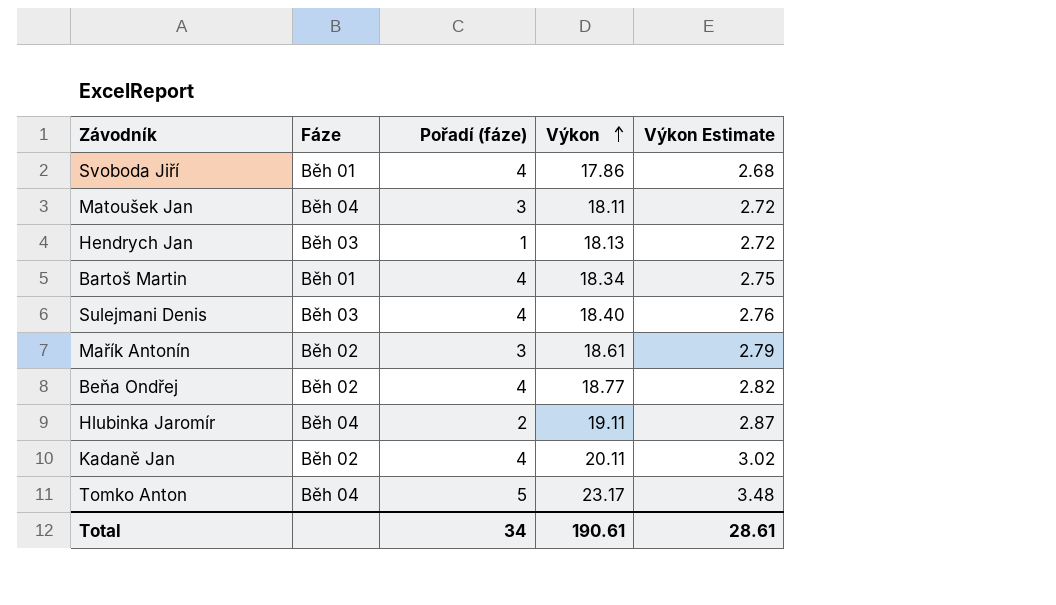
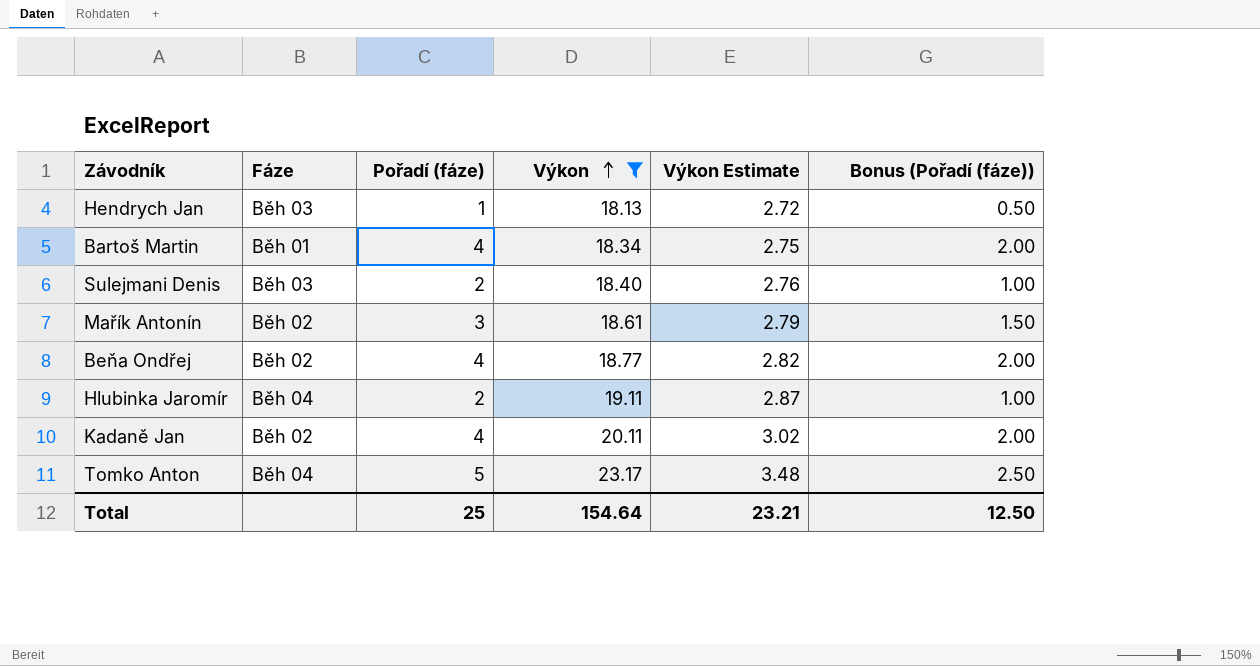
filter: none -> Výkon >= 18.13
column Bonus (Pořadí (fáze)) | formula: none -> [Pořadí (fáze)] * 0.5
Sulejmani Denis | Pořadí (fáze): 4 -> 2
Total | Pořadí (fáze): 34 -> 25
Total | Výkon: 190.61 -> 154.64
Total | Výkon Estimate: 28.61 -> 23.21

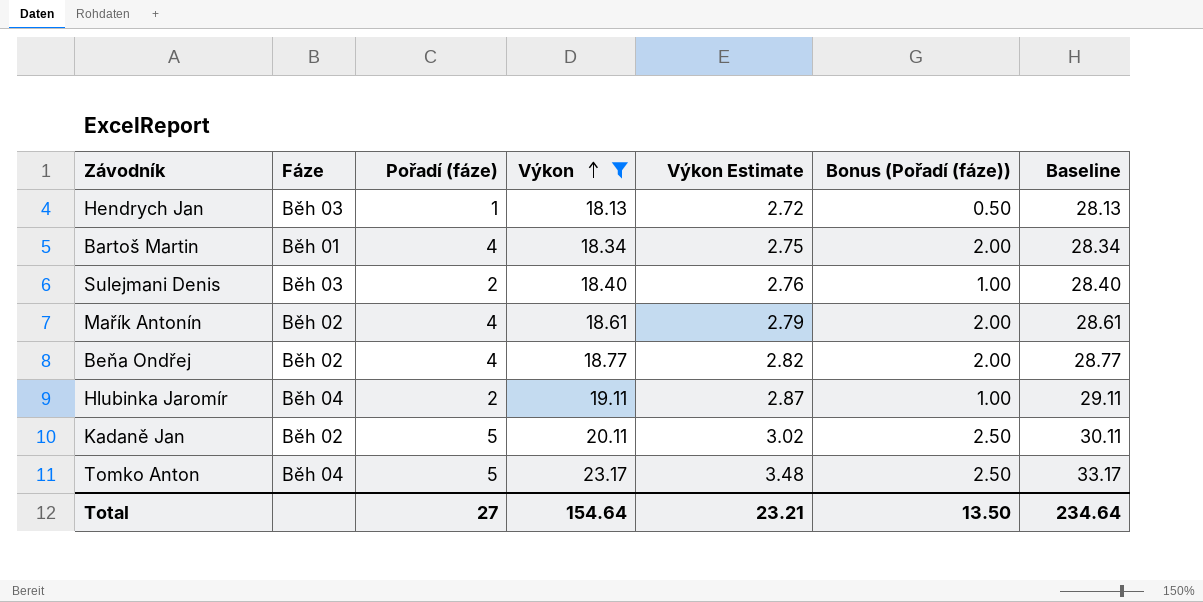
column Baseline | formula: none -> [Výkon] + 10
Mařík Antonín | Pořadí (fáze): 3 -> 4
Mařík Antonín | Bonus (Pořadí (fáze)): 1.50 -> 2.00
Kadaně Jan | Pořadí (fáze): 4 -> 5
Kadaně Jan | Bonus (Pořadí (fáze)): 2.00 -> 2.50
Total | Pořadí (fáze): 25 -> 27
Total | Bonus (Pořadí (fáze)): 12.50 -> 13.50

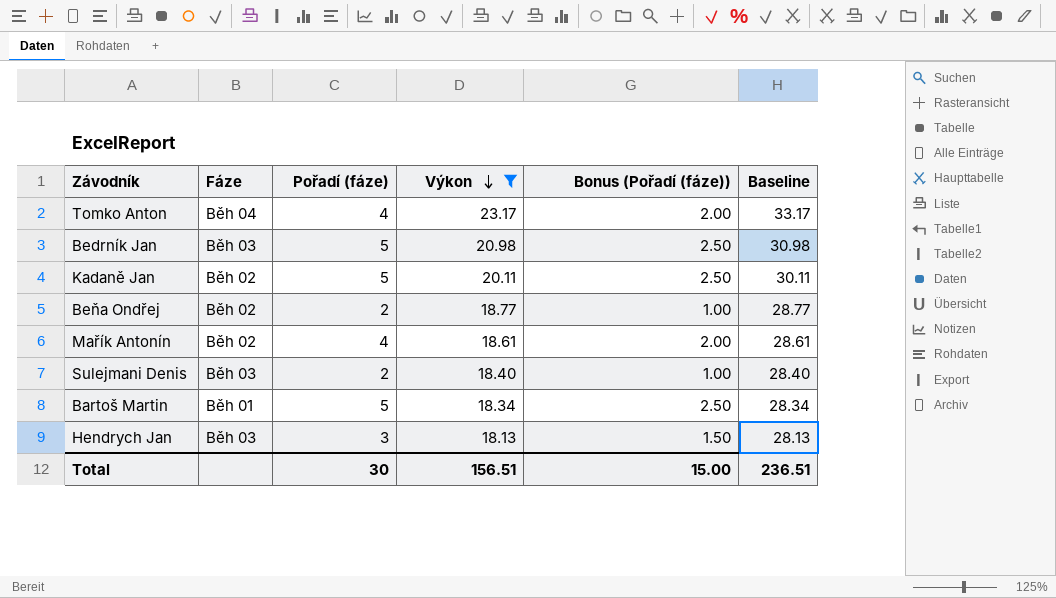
row order: Výkon ascending -> Výkon descending
column Výkon Estimate | formula: [Výkon] * 0.15 -> none
row Hlubinka Jaromír: Běh 04 | 2 | 19.11 | 2.87 | 1.00 | 29.11 -> none
Tomko Anton | Pořadí (fáze): 5 -> 4
Tomko Anton | Bonus (Pořadí (fáze)): 2.50 -> 2.00
row Bedrník Jan: none -> Běh 03 | 5 | 20.98 | 2.50 | 30.98
Beňa Ondřej | Pořadí (fáze): 4 -> 2
Beňa Ondřej | Bonus (Pořadí (fáze)): 2.00 -> 1.00
Bartoš Martin | Pořadí (fáze): 4 -> 5
Bartoš Martin | Bonus (Pořadí (fáze)): 2.00 -> 2.50
Hendrych Jan | Pořadí (fáze): 1 -> 3
Hendrych Jan | Bonus (Pořadí (fáze)): 0.50 -> 1.50
Total | Pořadí (fáze): 27 -> 30
Total | Výkon: 154.64 -> 156.51
Total | Bonus (Pořadí (fáze)): 13.50 -> 15.00
Total | Baseline: 234.64 -> 236.51

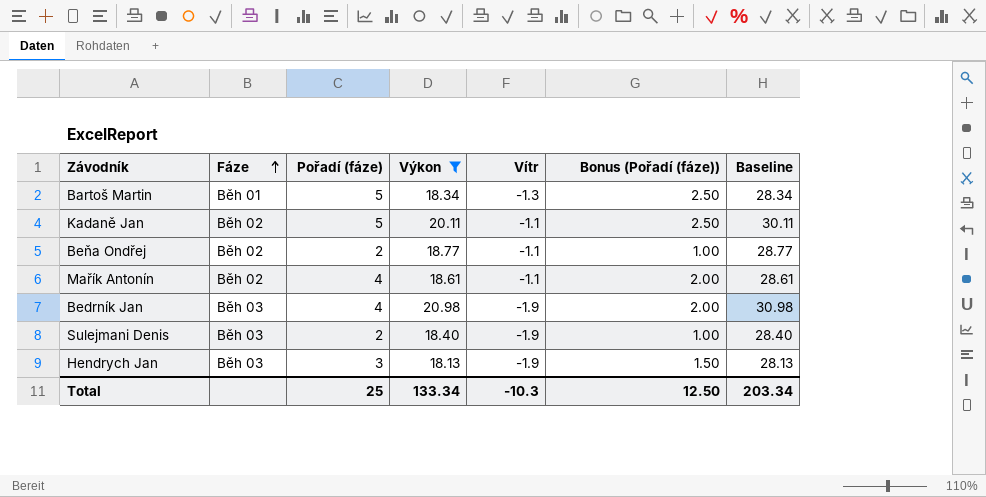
row order: Výkon descending -> Fáze ascending
column Vítr | position: none -> 5
row Tomko Anton: Běh 04 | 4 | 23.17 | 2.00 | 33.17 -> none
Bedrník Jan | Pořadí (fáze): 5 -> 4
Bedrník Jan | Bonus (Pořadí (fáze)): 2.50 -> 2.00
Total | Pořadí (fáze): 30 -> 25
Total | Výkon: 156.51 -> 133.34
Total | Bonus (Pořadí (fáze)): 15.00 -> 12.50
Total | Baseline: 236.51 -> 203.34

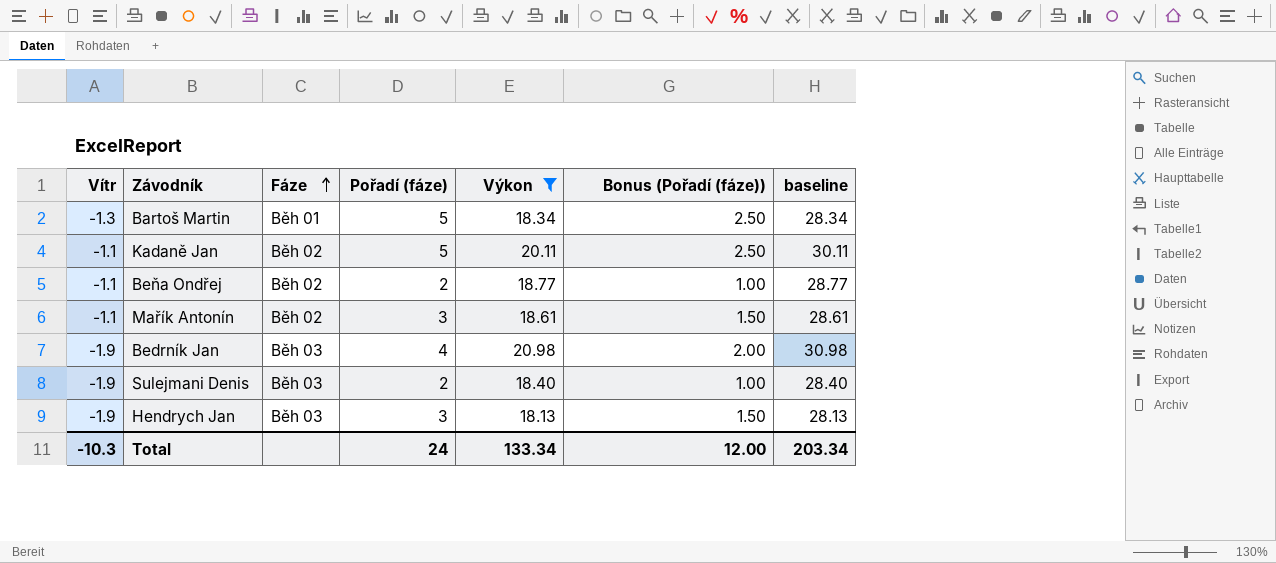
column Vítr | position: 5 -> 1
column name: Baseline -> baseline
Mařík Antonín | Pořadí (fáze): 4 -> 3
Mařík Antonín | Bonus (Pořadí (fáze)): 2.00 -> 1.50
Total | Pořadí (fáze): 25 -> 24
Total | Bonus (Pořadí (fáze)): 12.50 -> 12.00

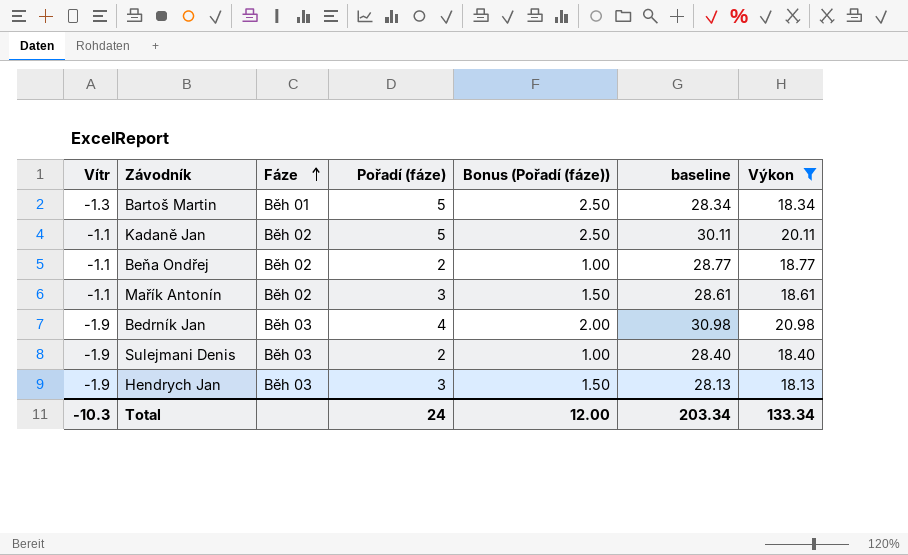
column Výkon | position: 5 -> 7

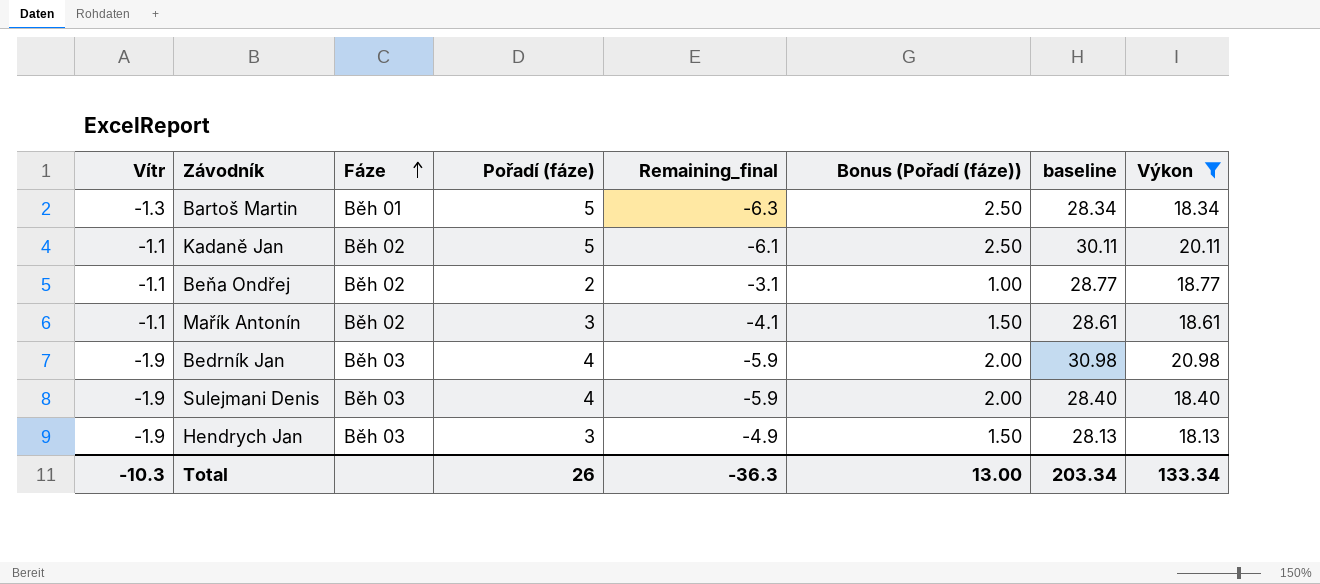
column Remaining_final | formula: none -> [Vítr] - [Pořadí (fáze)]
Sulejmani Denis | Pořadí (fáze): 2 -> 4
Sulejmani Denis | Bonus (Pořadí (fáze)): 1.00 -> 2.00
Total | Pořadí (fáze): 24 -> 26
Total | Bonus (Pořadí (fáze)): 12.00 -> 13.00

